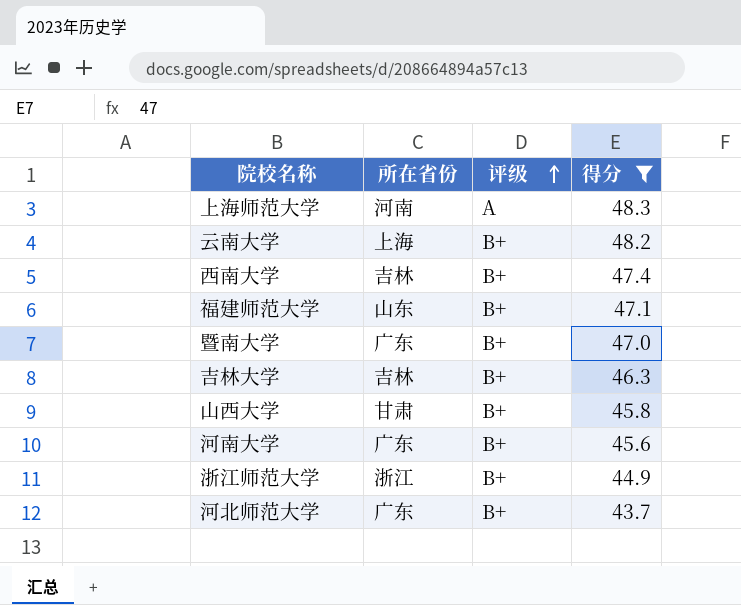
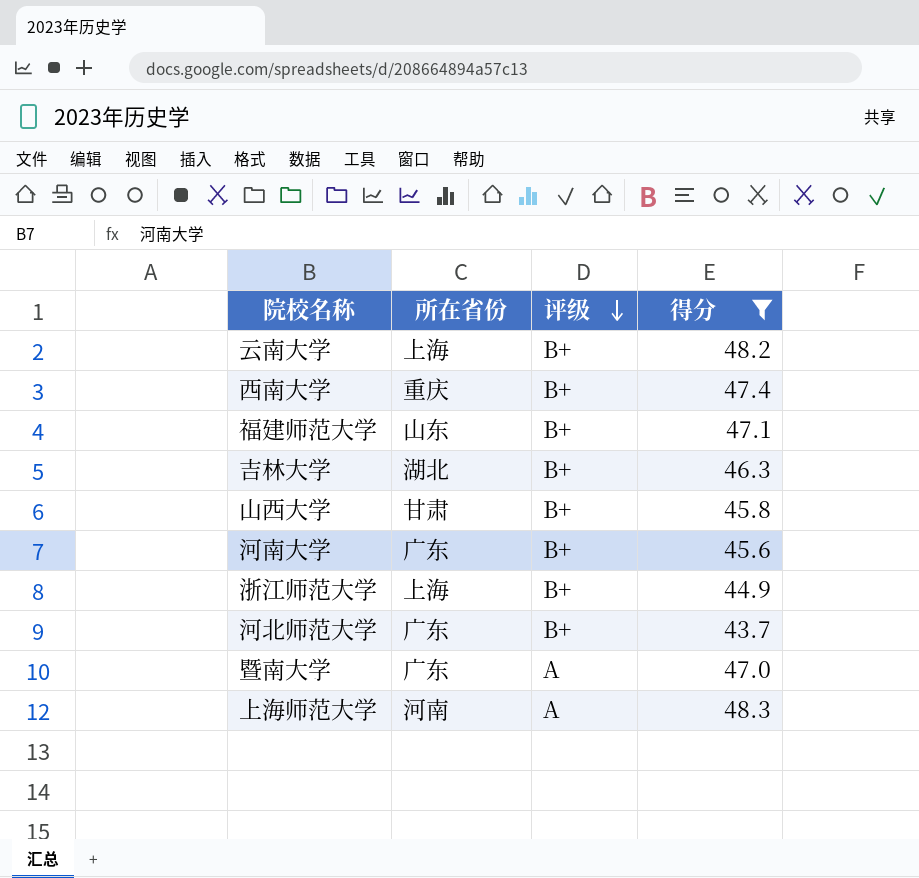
row order: 评级 ascending -> 评级 descending
西南大学 | 所在省份: 吉林 -> 重庆
吉林大学 | 所在省份: 吉林 -> 湖北
浙江师范大学 | 所在省份: 浙江 -> 上海
暨南大学 | 评级: B+ -> A

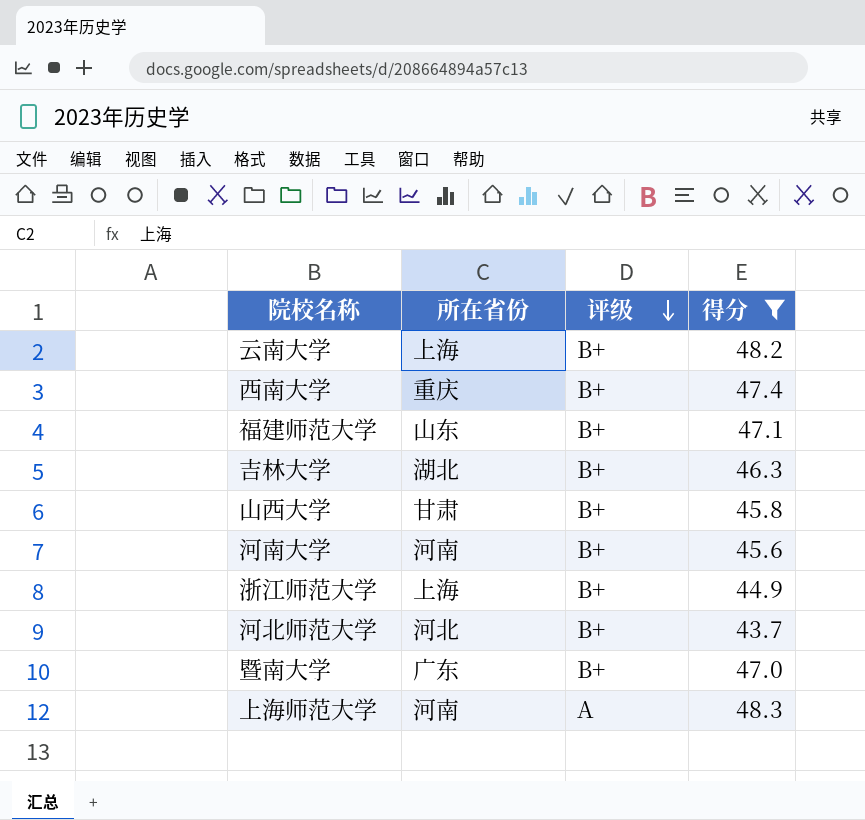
河南大学 | 所在省份: 广东 -> 河南
河北师范大学 | 所在省份: 广东 -> 河北
暨南大学 | 评级: A -> B+

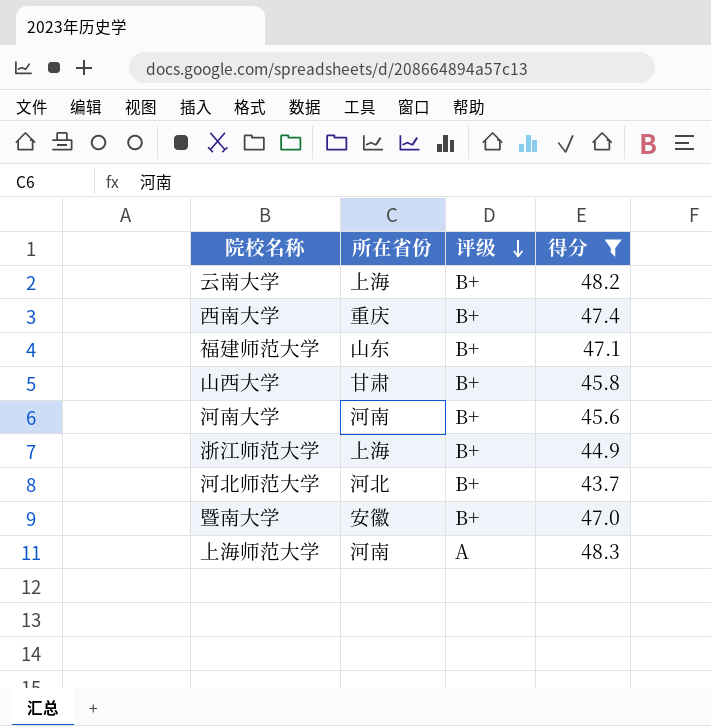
row 吉林大学: 湖北 | B+ | 46.3 -> none
暨南大学 | 所在省份: 广东 -> 安徽

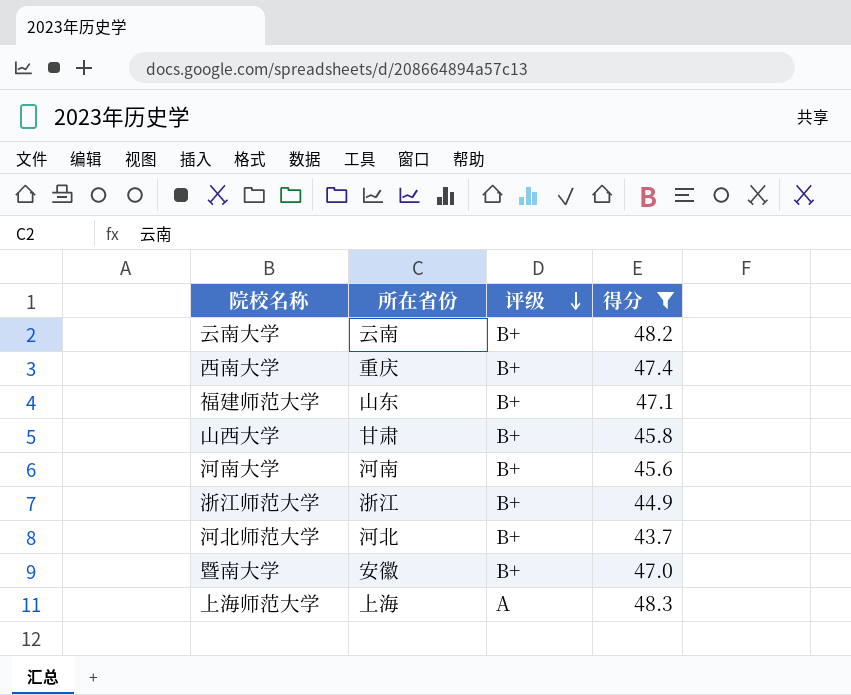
云南大学 | 所在省份: 上海 -> 云南
浙江师范大学 | 所在省份: 上海 -> 浙江
上海师范大学 | 所在省份: 河南 -> 上海

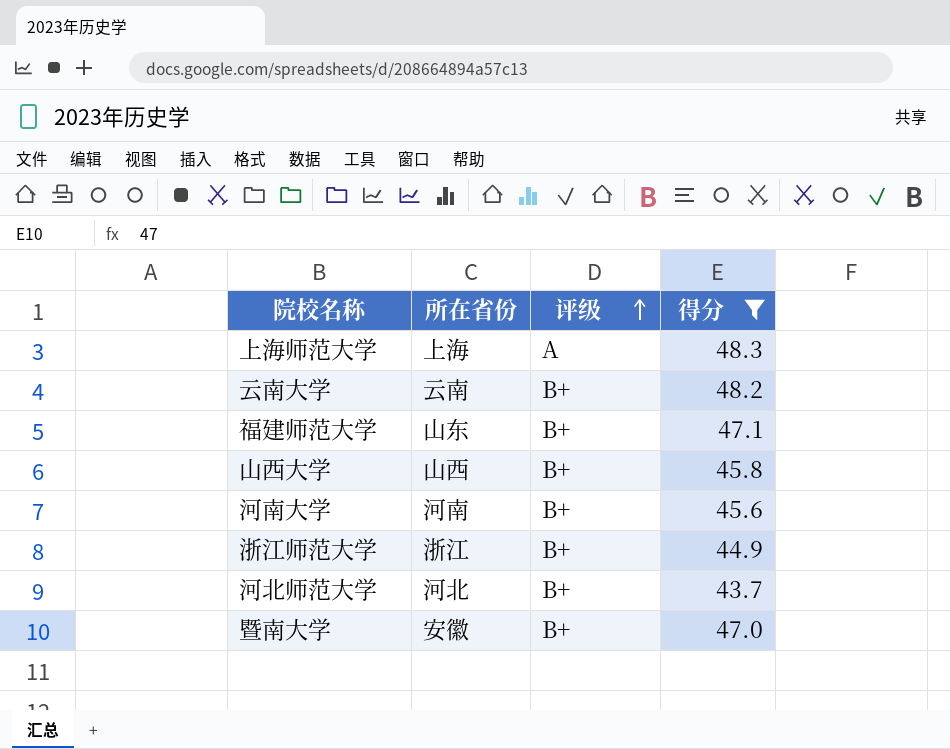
row order: 评级 descending -> 评级 ascending
row 西南大学: 重庆 | B+ | 47.4 -> none
山西大学 | 所在省份: 甘肃 -> 山西

